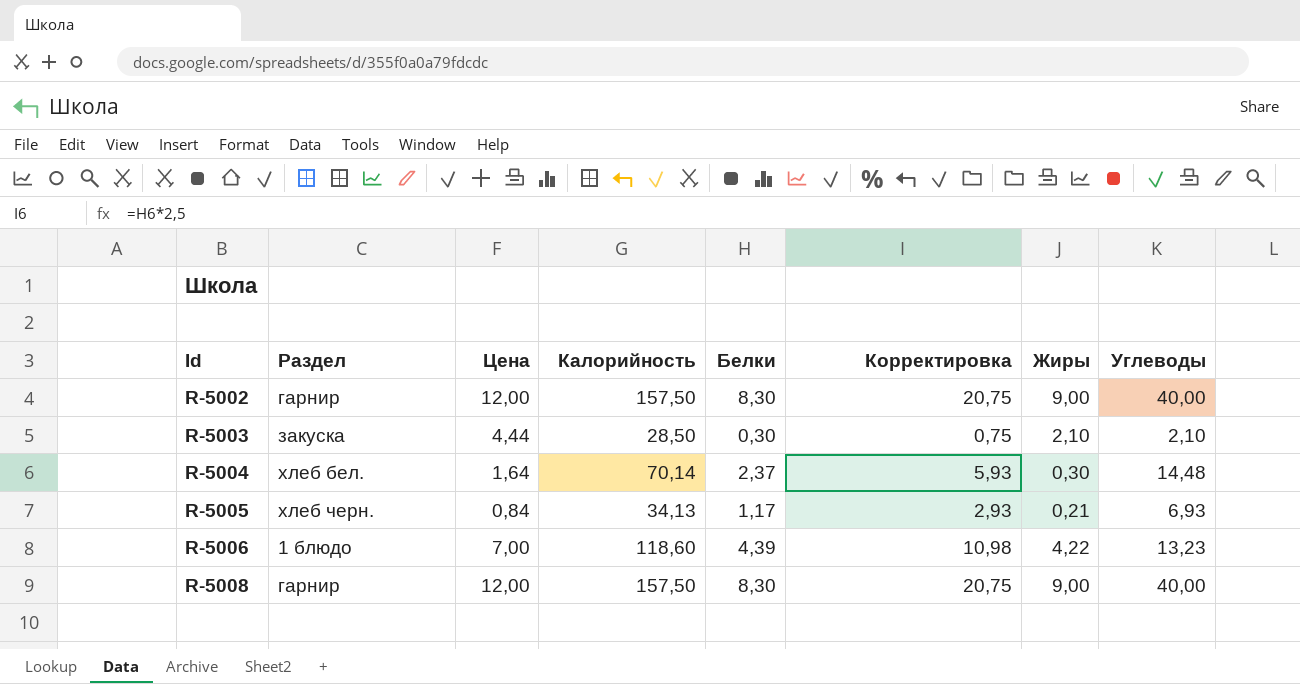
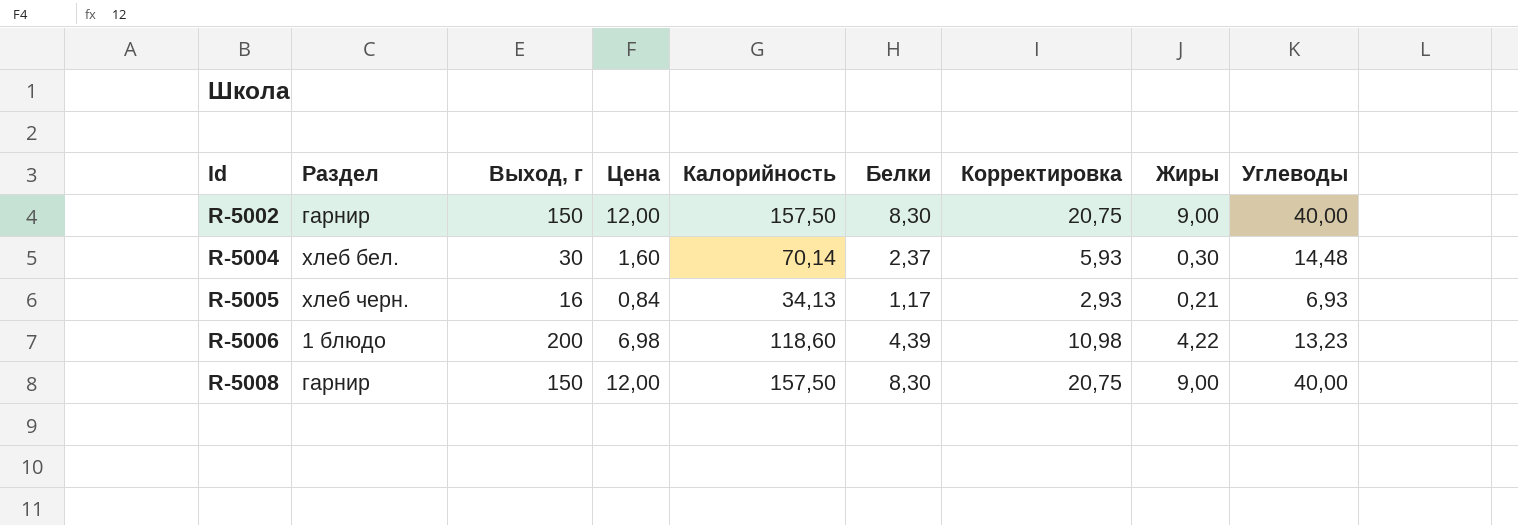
column Выход, г | position: none -> 3
row R-5003: закуска | 4,44 | 28,50 | 0,30 | 0,75 | 2,10 | 2,10 -> none
R-5004 | Цена: 1,64 -> 1,60
R-5006 | Цена: 7,00 -> 6,98

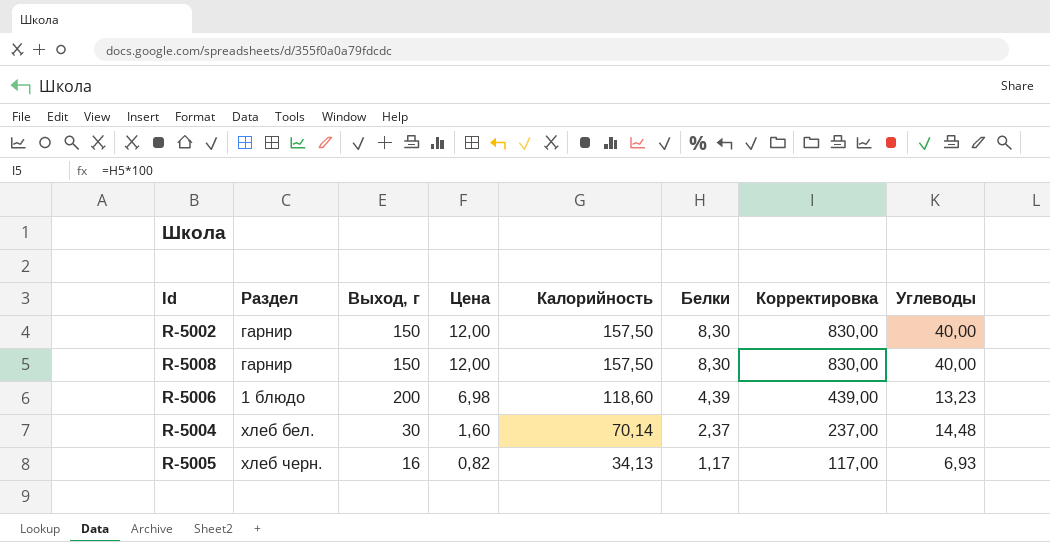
row order: Id ascending -> Цена descending
column Жиры | position: 8 -> none
column Корректировка | formula: [Белки] * 2,5 -> [Белки] * 100
R-5005 | Цена: 0,84 -> 0,82

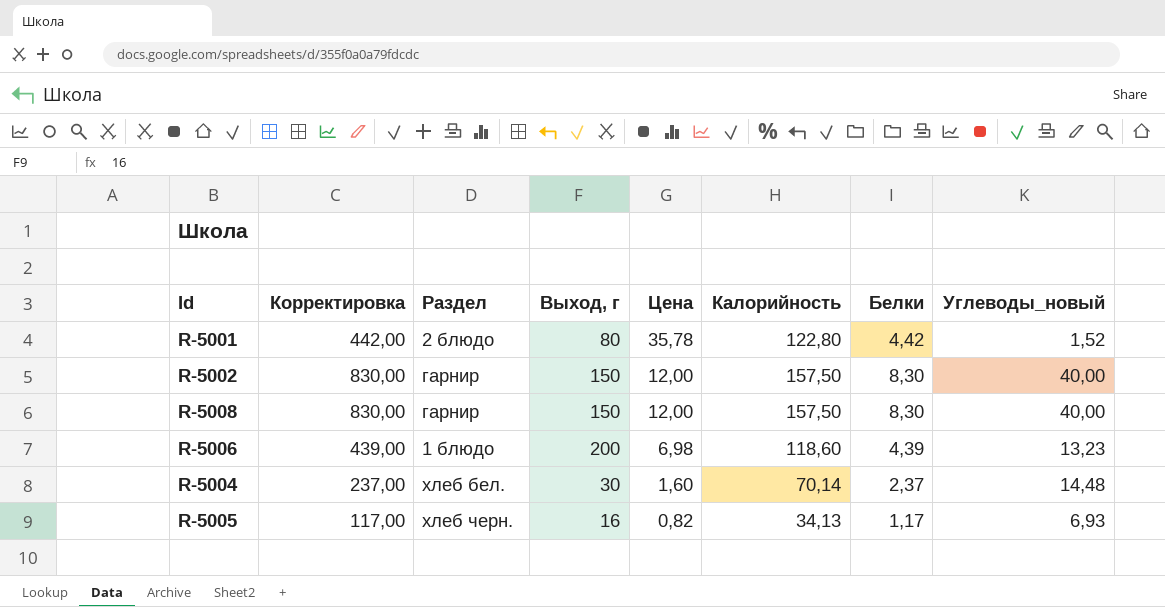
column Корректировка | position: 7 -> 2
column name: Углеводы -> Углеводы_новый
row R-5001: none -> 442,00 | 2 блюдо | 80 | 35,78 | 122,80 | 4,42 | 1,52

